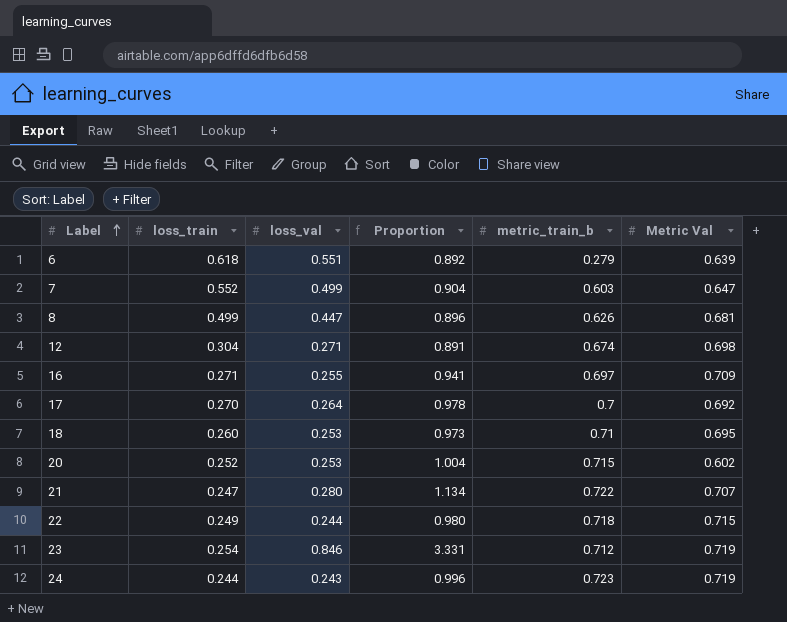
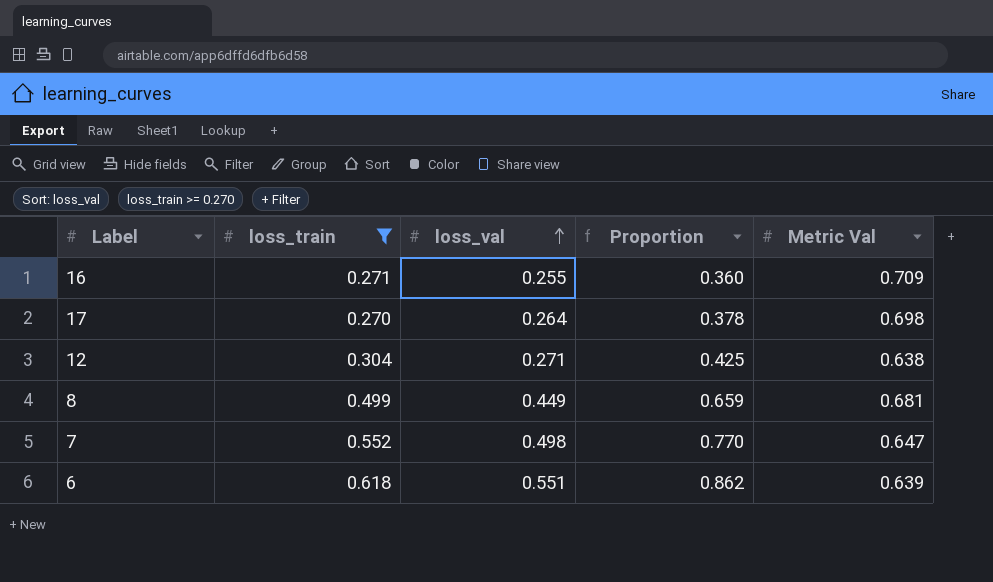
filter: none -> loss_train >= 0.270
row order: Label ascending -> loss_val ascending
column metric_train_b | position: 5 -> none
column Proportion | formula: [loss_val] / [loss_train] -> [loss_val] / [Metric Val]
17 | Metric Val: 0.692 -> 0.698
12 | Metric Val: 0.698 -> 0.638
8 | loss_val: 0.447 -> 0.449
7 | loss_val: 0.499 -> 0.498

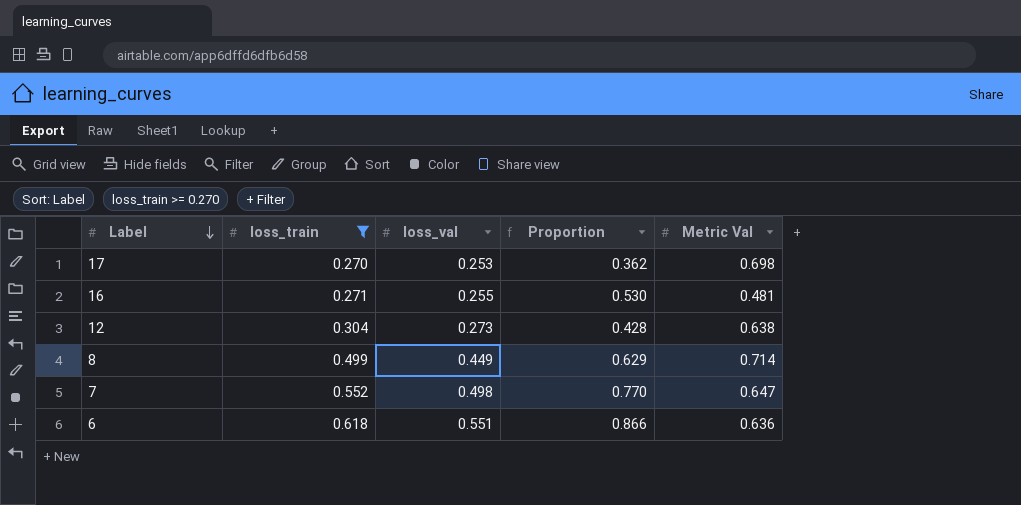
row order: loss_val ascending -> Label descending
17 | loss_val: 0.264 -> 0.253
17 | Proportion: 0.378 -> 0.362
16 | Proportion: 0.360 -> 0.530
16 | Metric Val: 0.709 -> 0.481
12 | loss_val: 0.271 -> 0.273
12 | Proportion: 0.425 -> 0.428
8 | Proportion: 0.659 -> 0.629
8 | Metric Val: 0.681 -> 0.714
6 | Proportion: 0.862 -> 0.866
6 | Metric Val: 0.639 -> 0.636

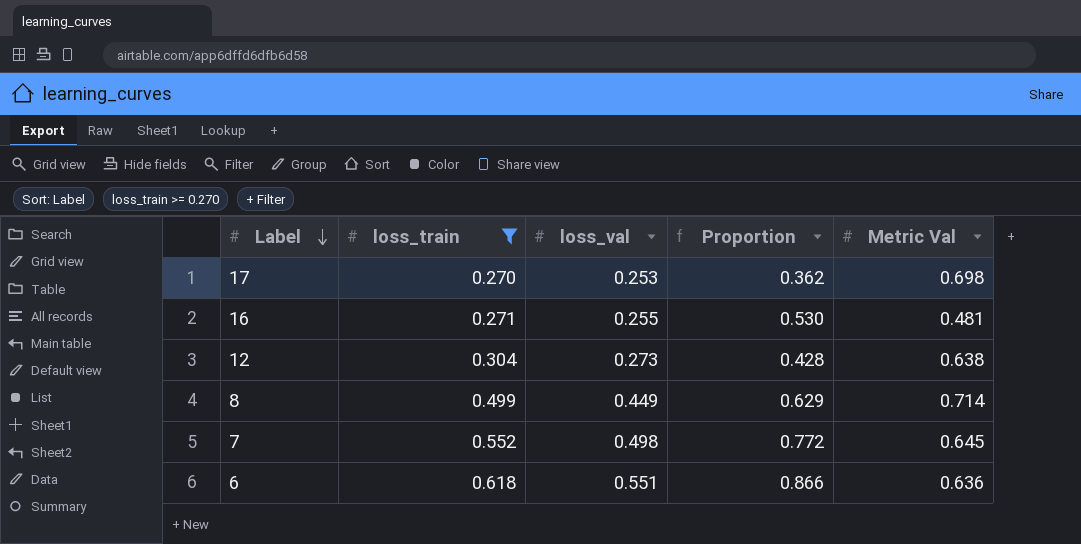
7 | Proportion: 0.770 -> 0.772
7 | Metric Val: 0.647 -> 0.645

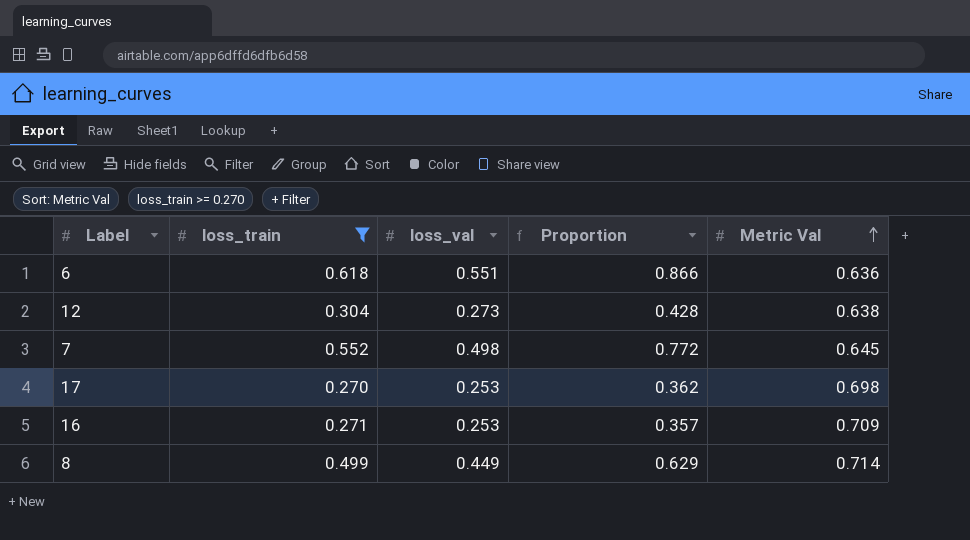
row order: Label descending -> Metric Val ascending
16 | loss_val: 0.255 -> 0.253
16 | Proportion: 0.530 -> 0.357
16 | Metric Val: 0.481 -> 0.709

